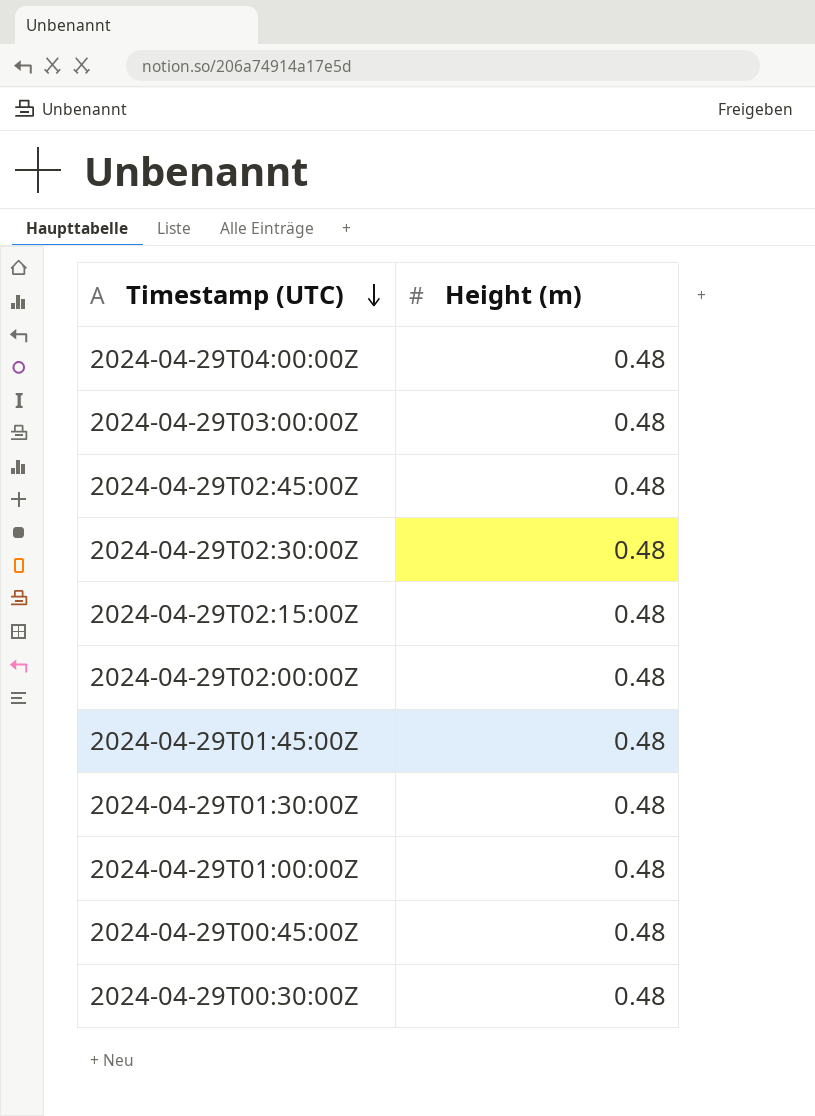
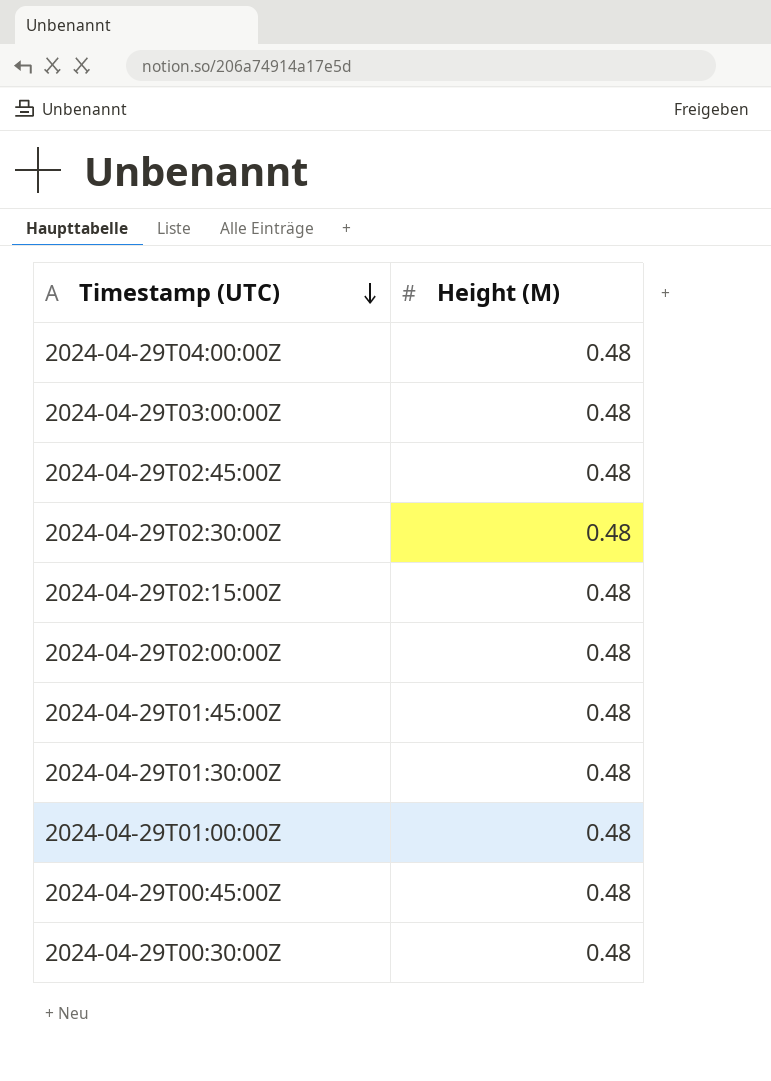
column name: Height (m) -> Height (M)

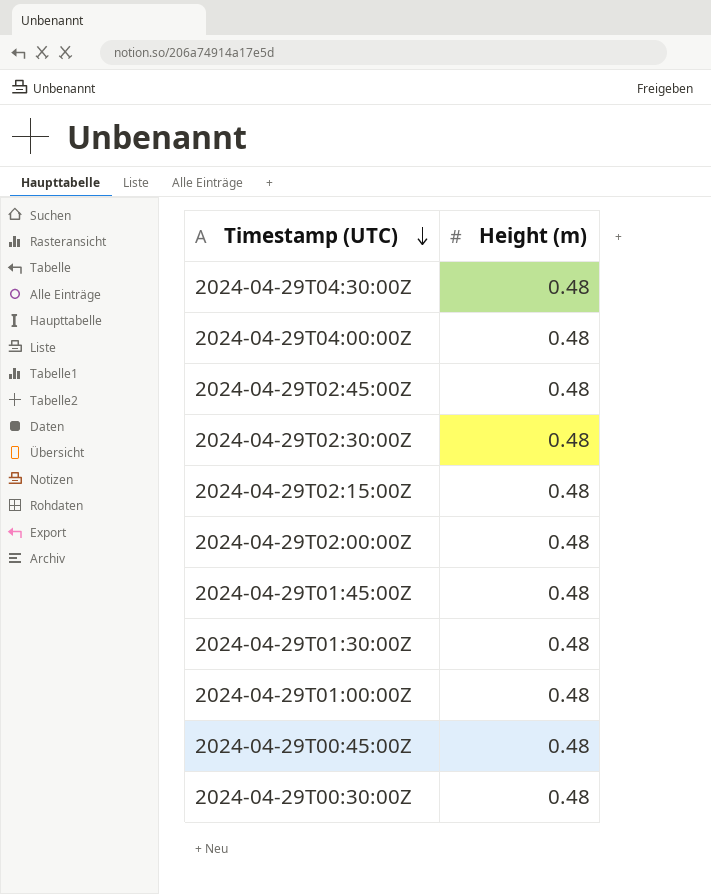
column name: Height (M) -> Height (m)
row 2024-04-29T03:00:00Z: 0.48 -> none
row 2024-04-29T04:30:00Z: none -> 0.48

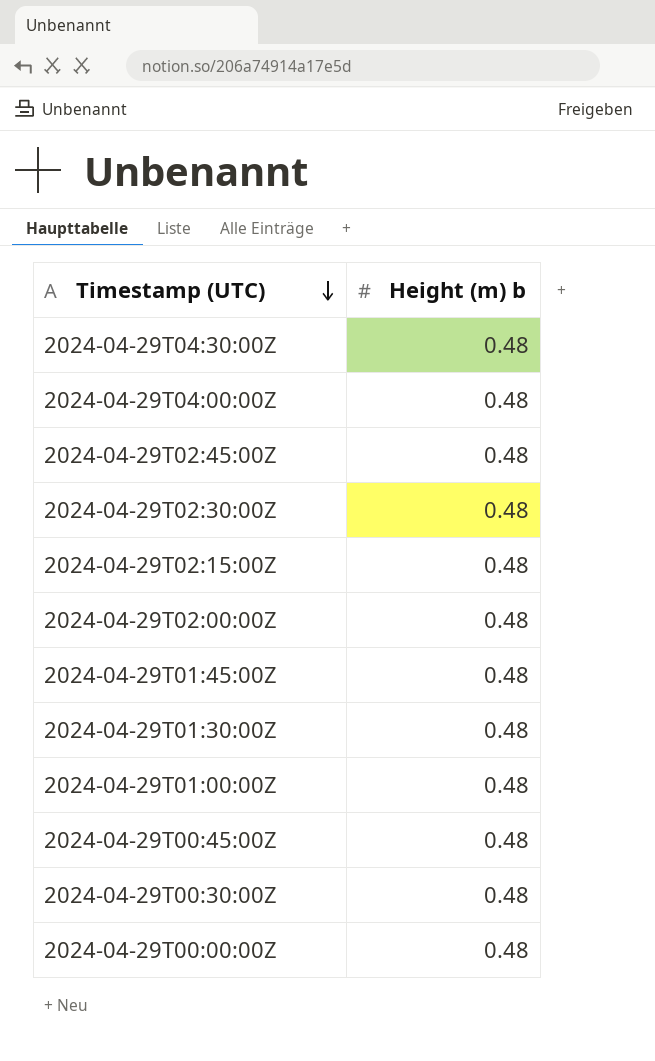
column name: Height (m) -> Height (m) b
row 2024-04-29T00:00:00Z: none -> 0.48

